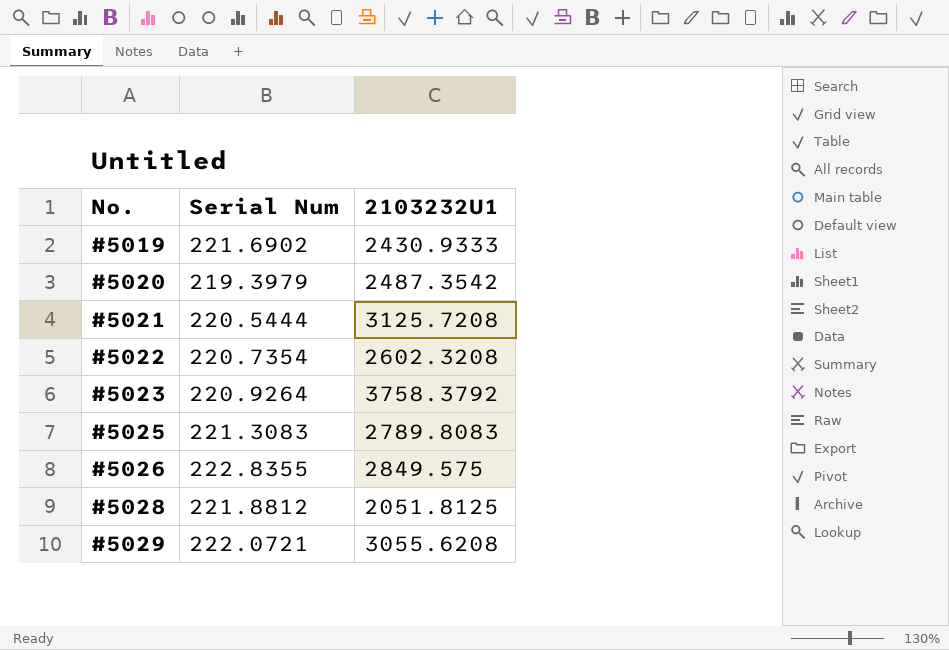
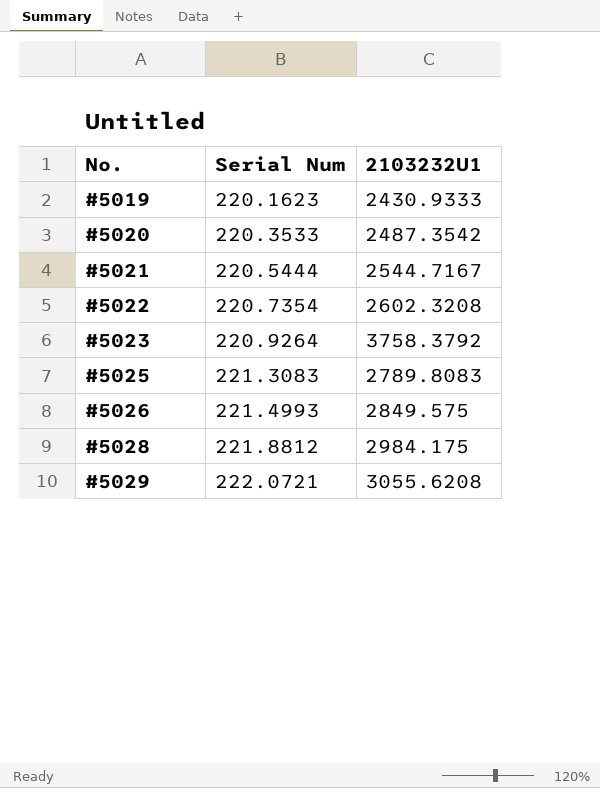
#5019 | Serial Num: 221.6902 -> 220.1623
#5020 | Serial Num: 219.3979 -> 220.3533
#5021 | 2103232U1: 3125.7208 -> 2544.7167
#5026 | Serial Num: 222.8355 -> 221.4993
#5028 | 2103232U1: 2051.8125 -> 2984.175

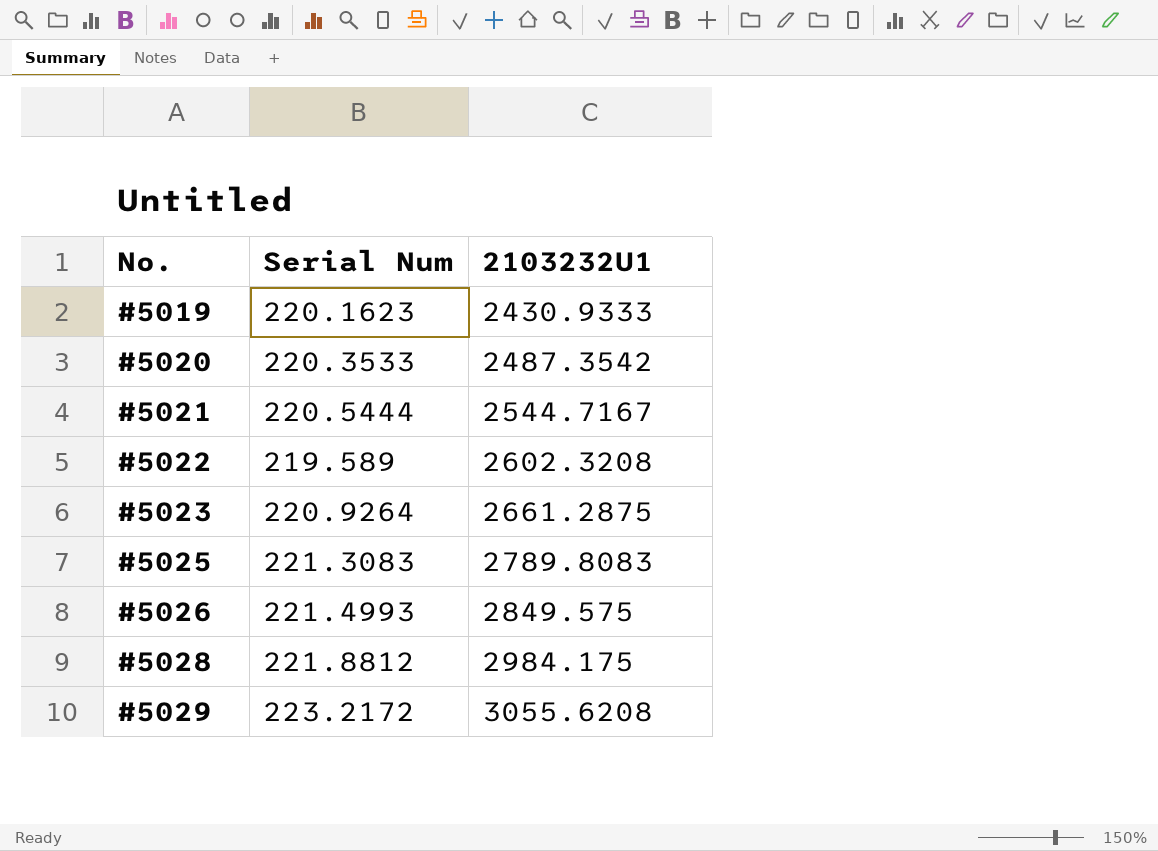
#5022 | Serial Num: 220.7354 -> 219.589
#5023 | 2103232U1: 3758.3792 -> 2661.2875
#5029 | Serial Num: 222.0721 -> 223.2172

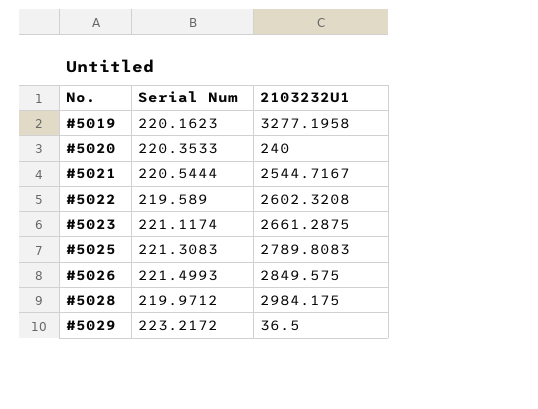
#5019 | 2103232U1: 2430.9333 -> 3277.1958
#5020 | 2103232U1: 2487.3542 -> 240
#5023 | Serial Num: 220.9264 -> 221.1174
#5028 | Serial Num: 221.8812 -> 219.9712
#5029 | 2103232U1: 3055.6208 -> 36.5

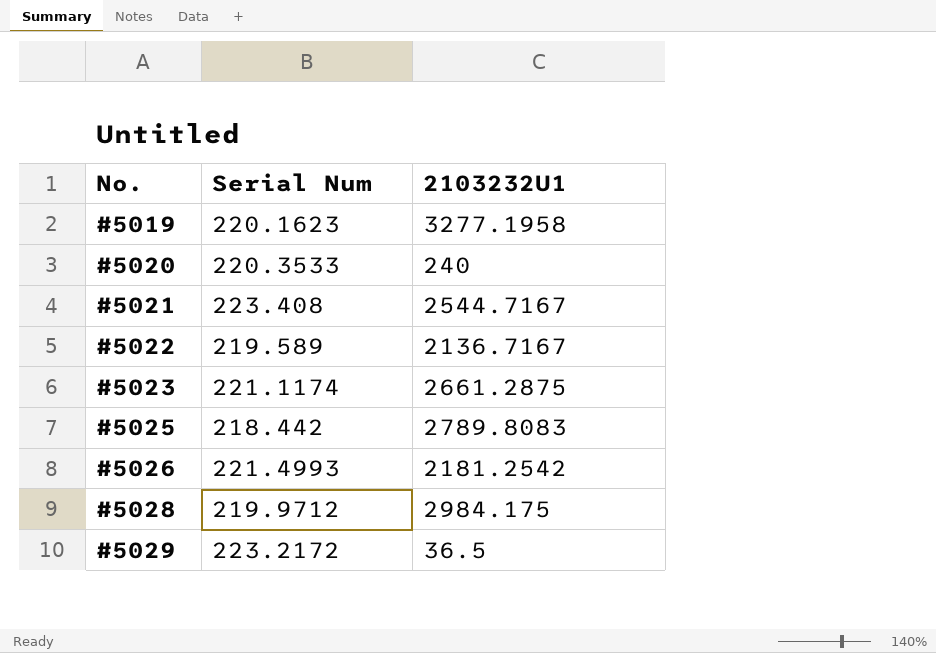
#5021 | Serial Num: 220.5444 -> 223.408
#5022 | 2103232U1: 2602.3208 -> 2136.7167
#5025 | Serial Num: 221.3083 -> 218.442
#5026 | 2103232U1: 2849.575 -> 2181.2542

